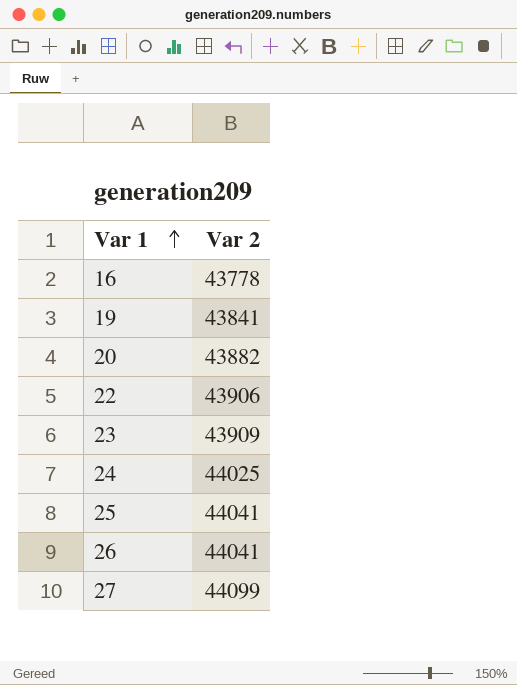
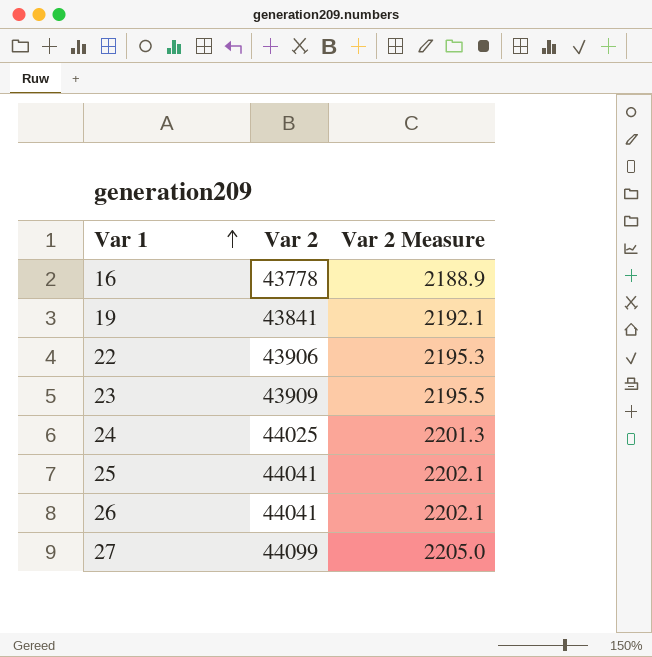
column Var 2 Measure | formula: none -> [Var 2] * 0.05
row 20: 43882 -> none

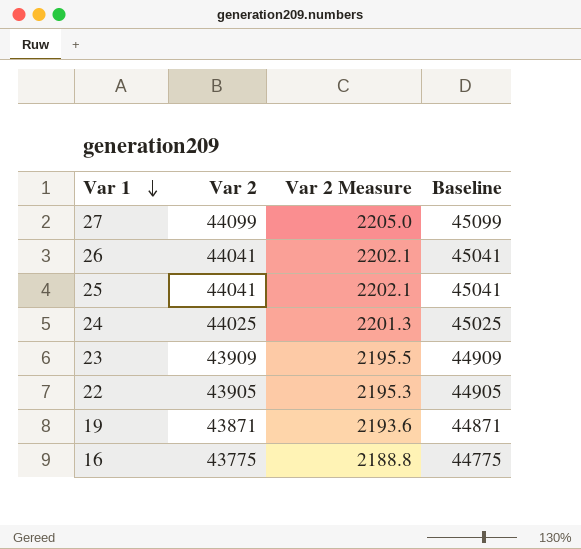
row order: Var 1 ascending -> Var 1 descending
column Baseline | formula: none -> [Var 2] + 1000
22 | Var 2: 43906 -> 43905
19 | Var 2: 43841 -> 43871
19 | Var 2 Measure: 2192.1 -> 2193.6
16 | Var 2: 43778 -> 43775
16 | Var 2 Measure: 2188.9 -> 2188.8

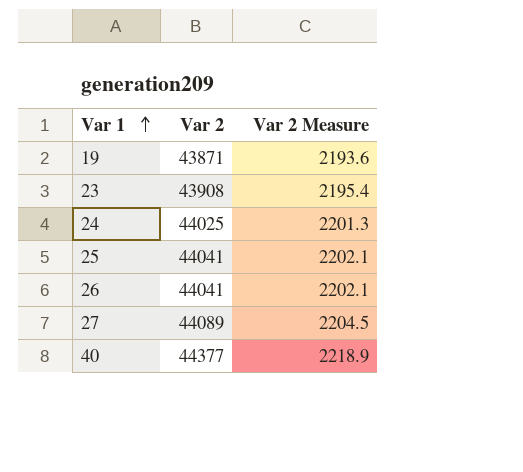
row order: Var 1 descending -> Var 1 ascending
column Baseline | formula: [Var 2] + 1000 -> none
row 22: 43905 | 2195.3 | 44905 -> none
row 16: 43775 | 2188.8 | 44775 -> none
23 | Var 2: 43909 -> 43908
23 | Var 2 Measure: 2195.5 -> 2195.4
27 | Var 2: 44099 -> 44089
27 | Var 2 Measure: 2205.0 -> 2204.5
row 40: none -> 44377 | 2218.9

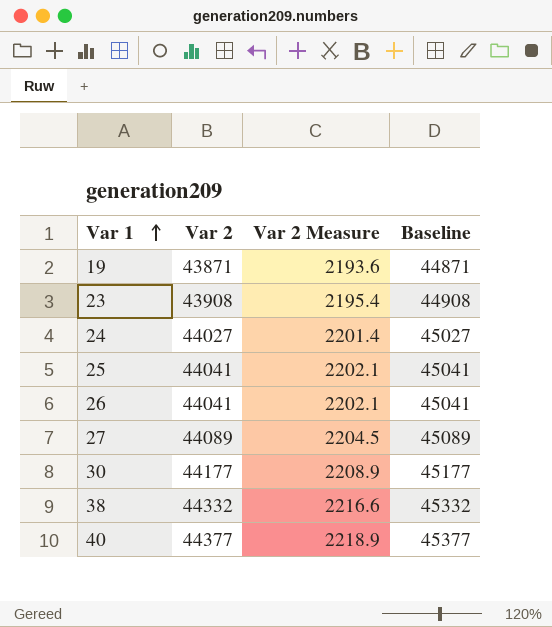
column Baseline | formula: none -> [Var 2] + 1000
24 | Var 2: 44025 -> 44027
24 | Var 2 Measure: 2201.3 -> 2201.4
row 30: none -> 44177 | 2208.9 | 45177
row 38: none -> 44332 | 2216.6 | 45332

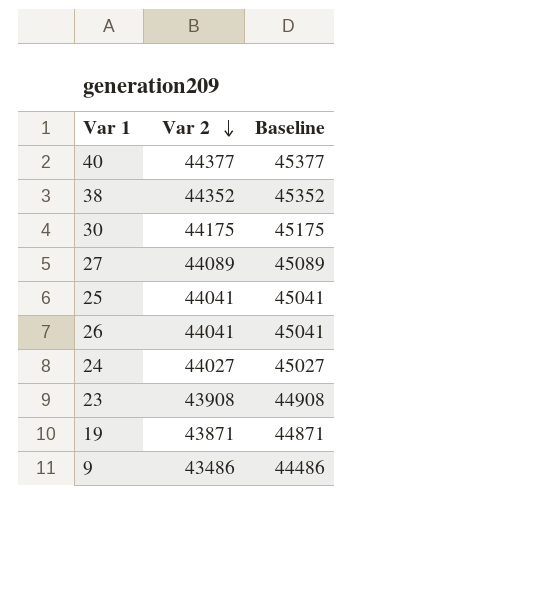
row order: Var 1 ascending -> Var 2 descending
column Var 2 Measure | formula: [Var 2] * 0.05 -> none
38 | Var 2: 44332 -> 44352
38 | Baseline: 45332 -> 45352
30 | Var 2: 44177 -> 44175
30 | Baseline: 45177 -> 45175
row 9: none -> 43486 | 44486

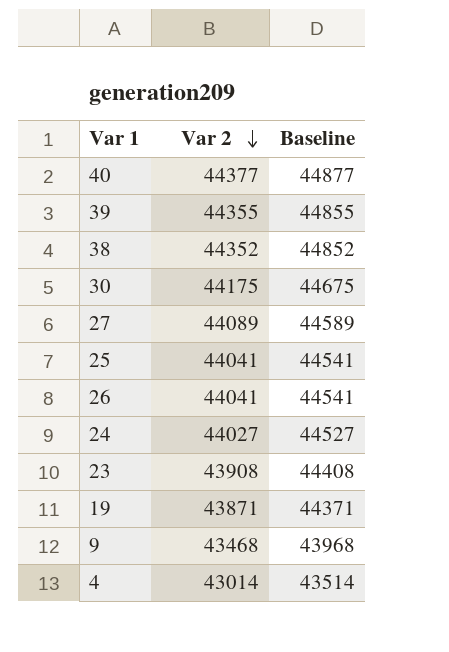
column Baseline | formula: [Var 2] + 1000 -> [Var 2] + 500
row 39: none -> 44355 | 44855
9 | Var 2: 43486 -> 43468
row 4: none -> 43014 | 43514

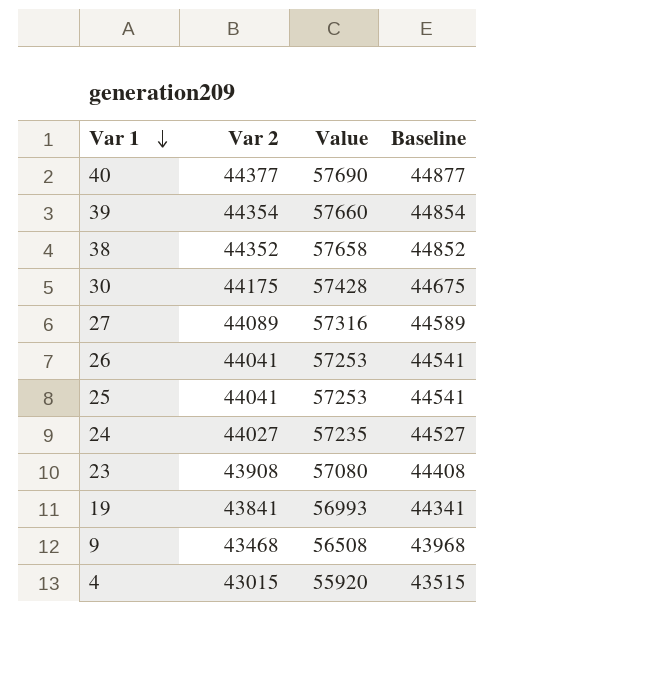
row order: Var 2 descending -> Var 1 descending
column Value | formula: none -> [Var 2] * 1.3
39 | Var 2: 44355 -> 44354
39 | Baseline: 44855 -> 44854
19 | Var 2: 43871 -> 43841
19 | Baseline: 44371 -> 44341
4 | Var 2: 43014 -> 43015
4 | Baseline: 43514 -> 43515

